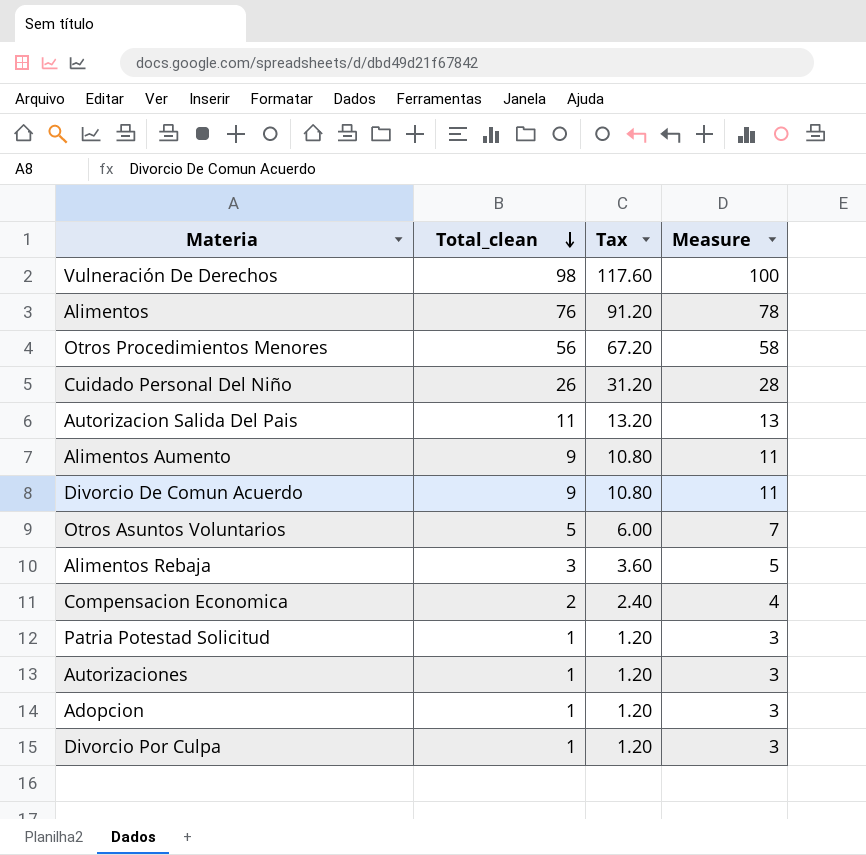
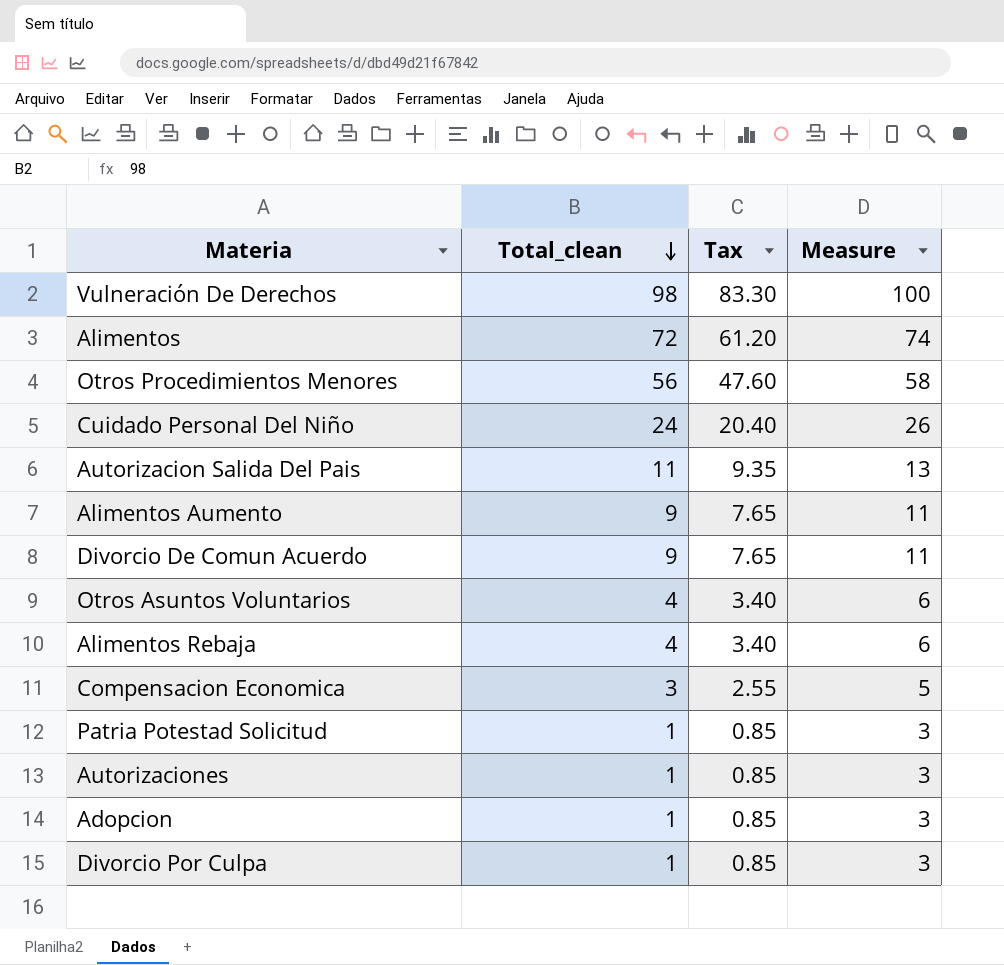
column Tax | formula: [Total_clean] * 1.2 -> [Total_clean] * 0.85
Alimentos | Total_clean: 76 -> 72
Alimentos | Measure: 78 -> 74
Cuidado Personal Del Niño | Total_clean: 26 -> 24
Cuidado Personal Del Niño | Measure: 28 -> 26
Otros Asuntos Voluntarios | Total_clean: 5 -> 4
Otros Asuntos Voluntarios | Measure: 7 -> 6
Alimentos Rebaja | Total_clean: 3 -> 4
Alimentos Rebaja | Measure: 5 -> 6
Compensacion Economica | Total_clean: 2 -> 3
Compensacion Economica | Measure: 4 -> 5

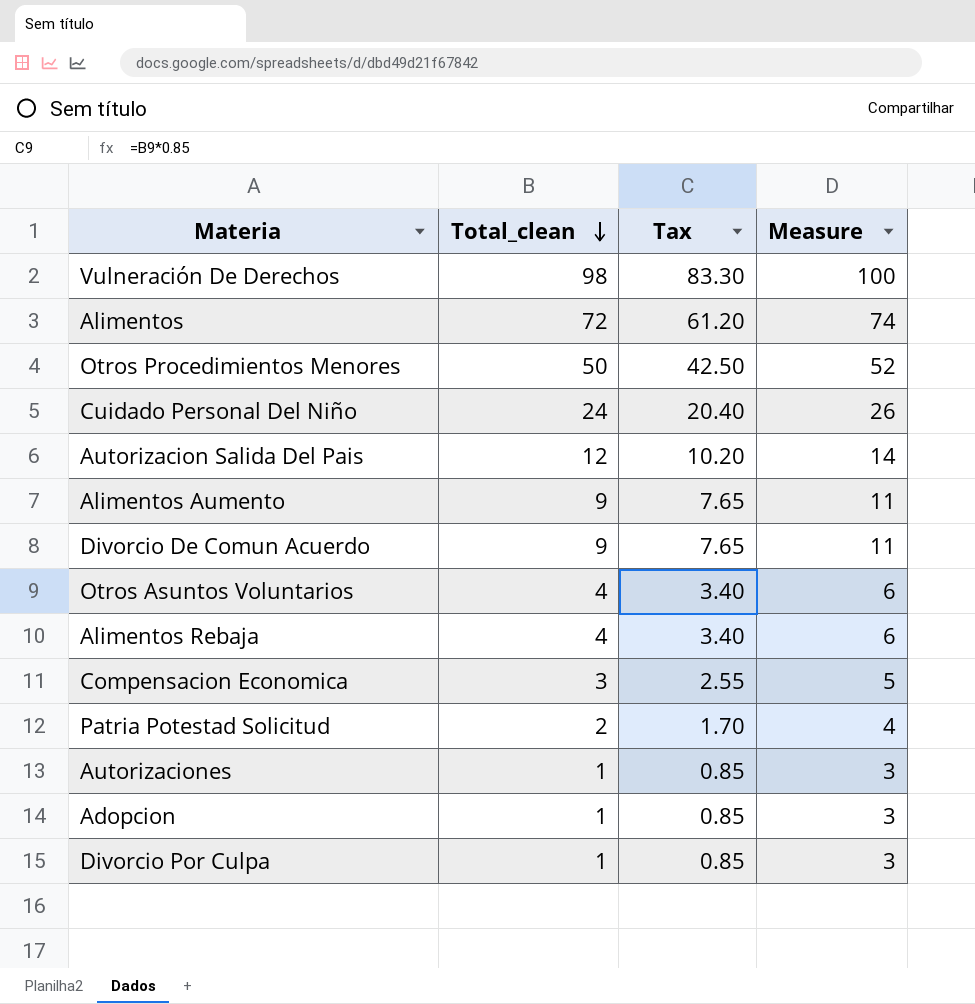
Otros Procedimientos Menores | Total_clean: 56 -> 50
Otros Procedimientos Menores | Tax: 47.60 -> 42.50
Otros Procedimientos Menores | Measure: 58 -> 52
Autorizacion Salida Del Pais | Total_clean: 11 -> 12
Autorizacion Salida Del Pais | Tax: 9.35 -> 10.20
Autorizacion Salida Del Pais | Measure: 13 -> 14
Patria Potestad Solicitud | Total_clean: 1 -> 2
Patria Potestad Solicitud | Tax: 0.85 -> 1.70
Patria Potestad Solicitud | Measure: 3 -> 4

